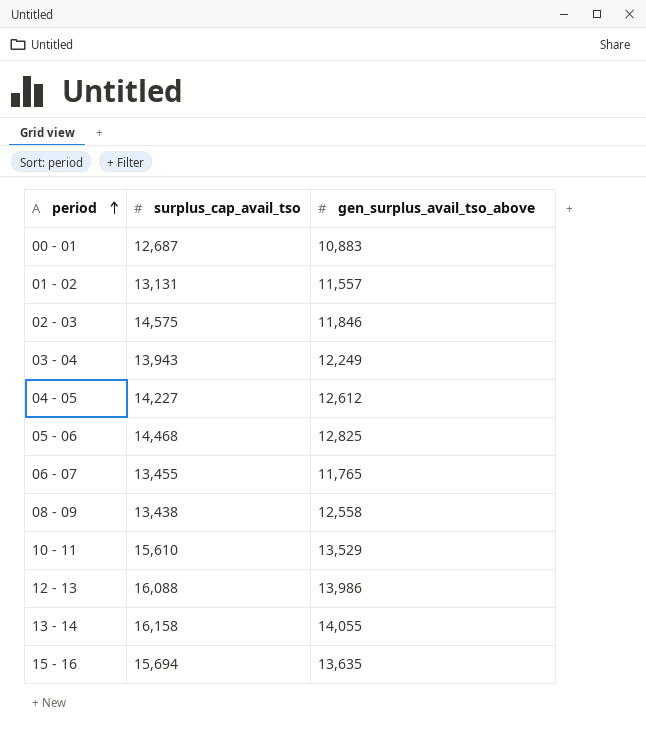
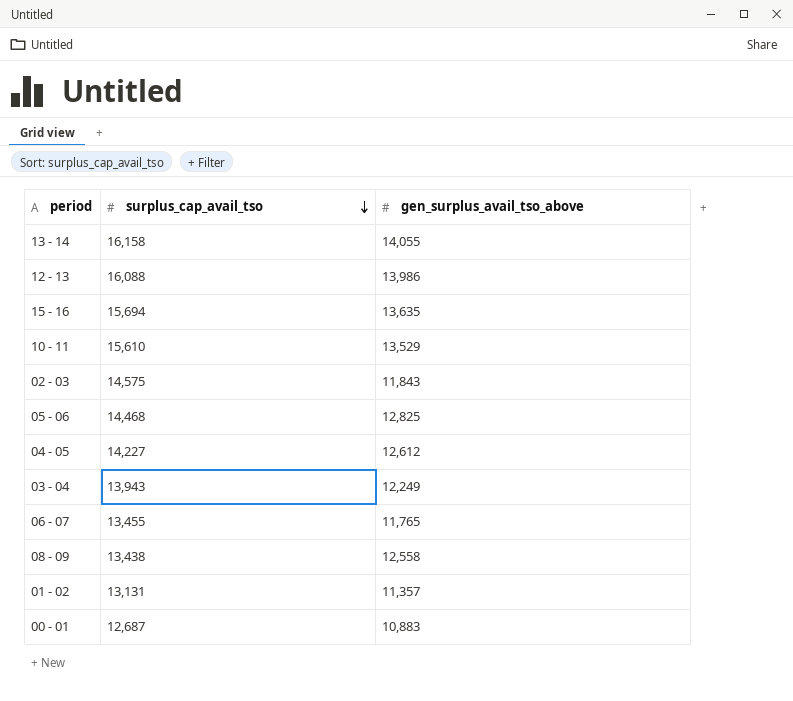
row order: period ascending -> surplus_cap_avail_tso descending
02 - 03 | gen_surplus_avail_tso_above: 11,846 -> 11,843
01 - 02 | gen_surplus_avail_tso_above: 11,557 -> 11,357

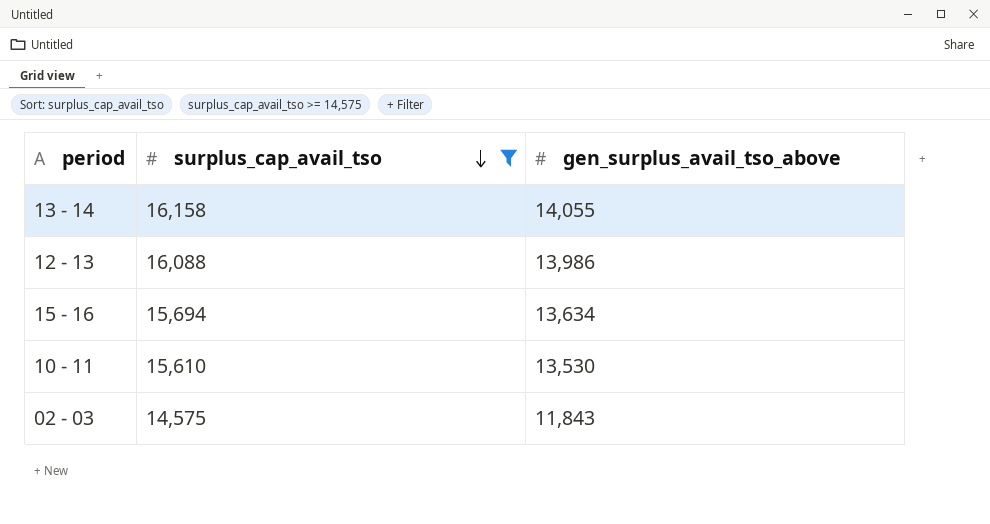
filter: none -> surplus_cap_avail_tso >= 14,575
15 - 16 | gen_surplus_avail_tso_above: 13,635 -> 13,634
10 - 11 | gen_surplus_avail_tso_above: 13,529 -> 13,530

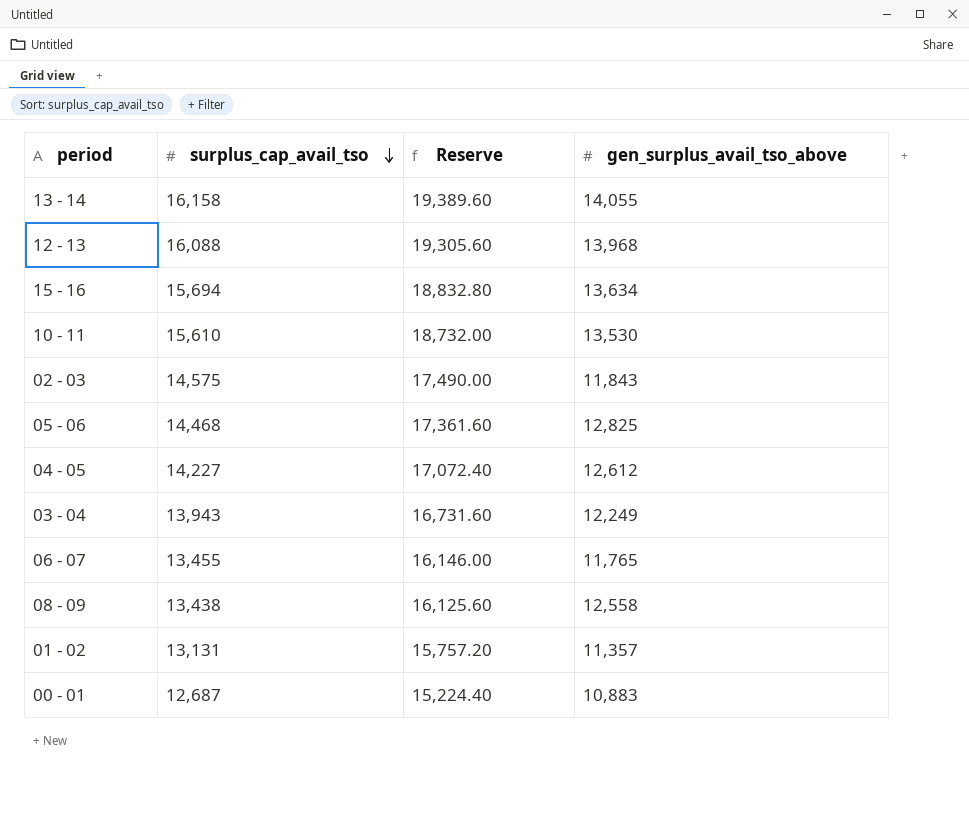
filter: surplus_cap_avail_tso >= 14,575 -> none
column Reserve | formula: none -> [surplus_cap_avail_tso] * 1.2
12 - 13 | gen_surplus_avail_tso_above: 13,986 -> 13,968

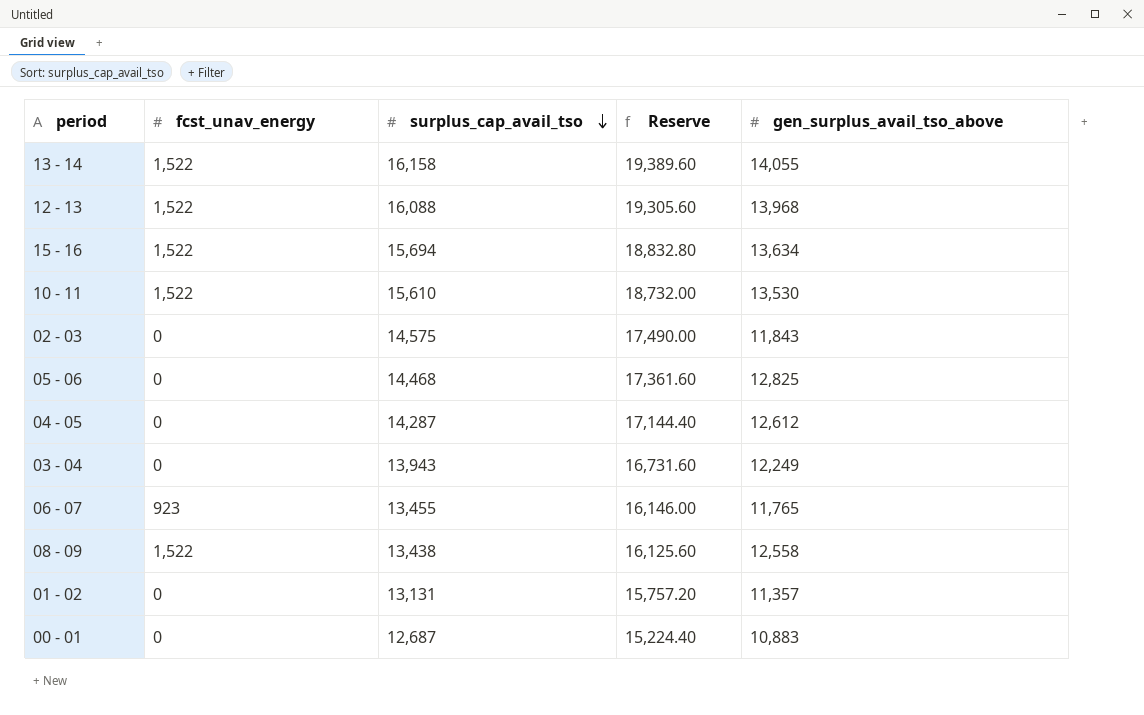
column fcst_unav_energy | position: none -> 2
04 - 05 | surplus_cap_avail_tso: 14,227 -> 14,287
04 - 05 | Reserve: 17,072.40 -> 17,144.40

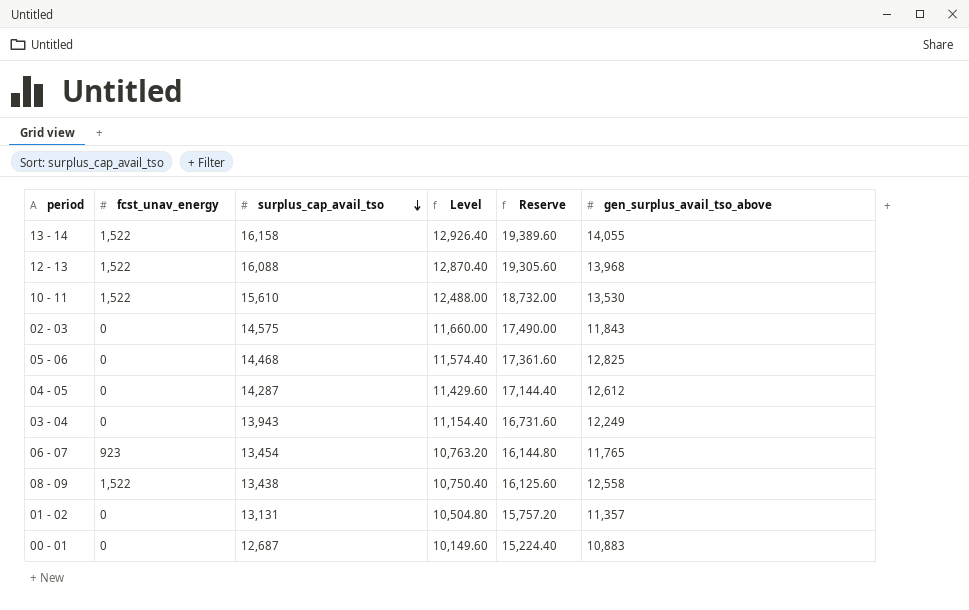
column Level | formula: none -> [surplus_cap_avail_tso] * 0.8
row 15 - 16: 1,522 | 15,694 | 18,832.80 | 13,634 -> none
06 - 07 | surplus_cap_avail_tso: 13,455 -> 13,454
06 - 07 | Reserve: 16,146.00 -> 16,144.80

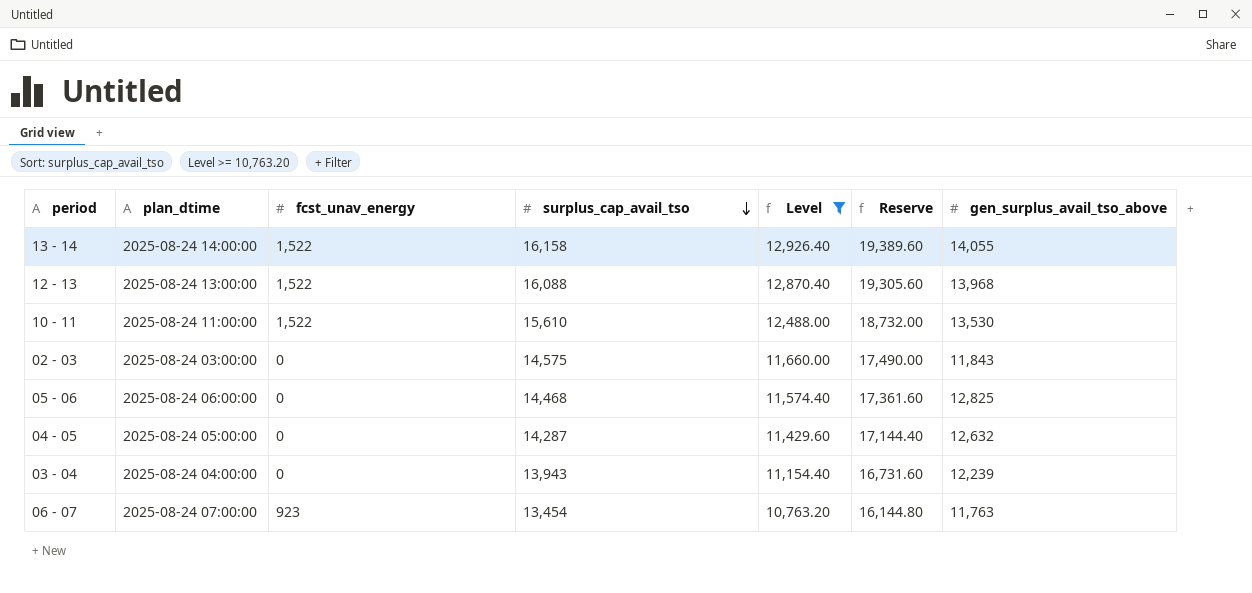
filter: none -> Level >= 10,763.20
column plan_dtime | position: none -> 2
04 - 05 | gen_surplus_avail_tso_above: 12,612 -> 12,632
03 - 04 | gen_surplus_avail_tso_above: 12,249 -> 12,239
06 - 07 | gen_surplus_avail_tso_above: 11,765 -> 11,763

